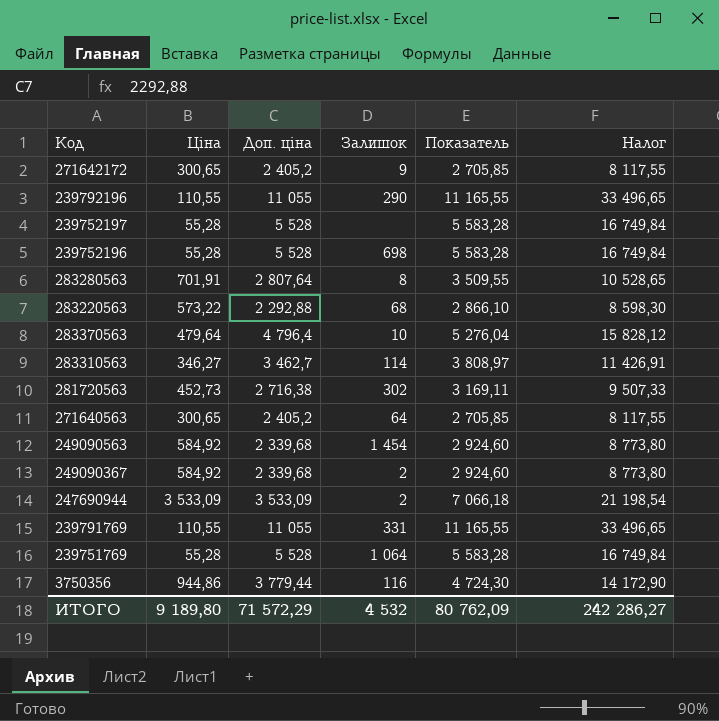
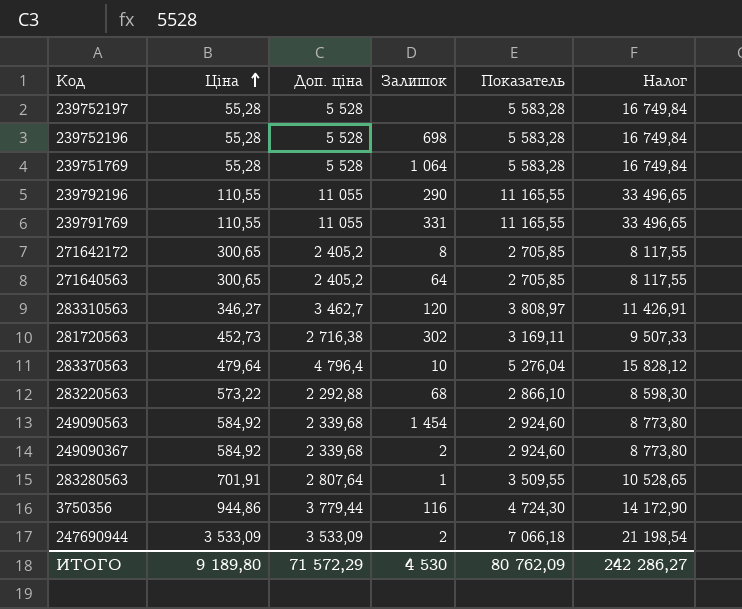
row order: none -> Ціна ascending
271642172 | Залишок: 9 -> 8
283310563 | Залишок: 114 -> 120
283280563 | Залишок: 8 -> 1
ИТОГО | Залишок: 4 532 -> 4 530

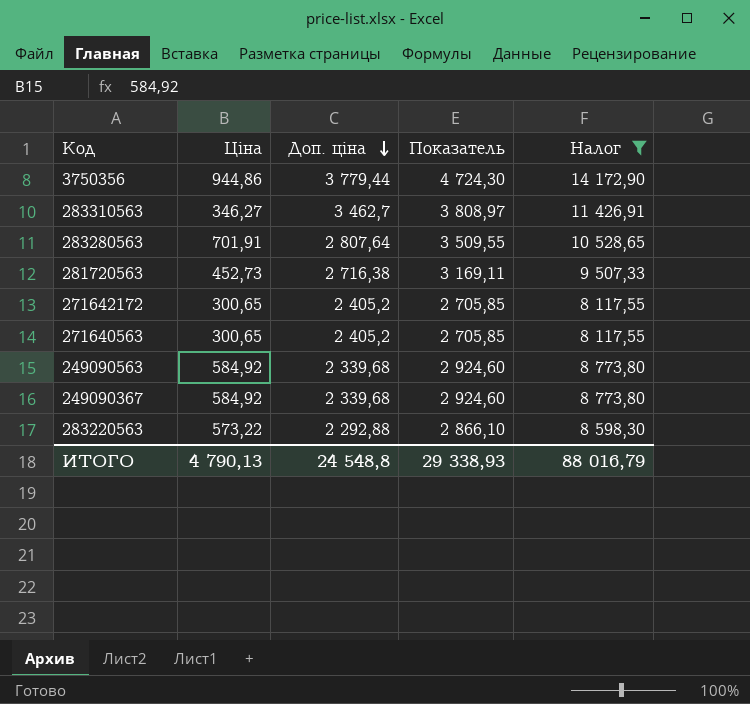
filter: none -> Налог <= 14 172,90
row order: Ціна ascending -> Доп. ціна descending
column Залишок | position: 4 -> none
ИТОГО | Ціна: 9 189,80 -> 4 790,13
ИТОГО | Доп. ціна: 71 572,29 -> 24 548,8
ИТОГО | Показатель: 80 762,09 -> 29 338,93
ИТОГО | Налог: 242 286,27 -> 88 016,79

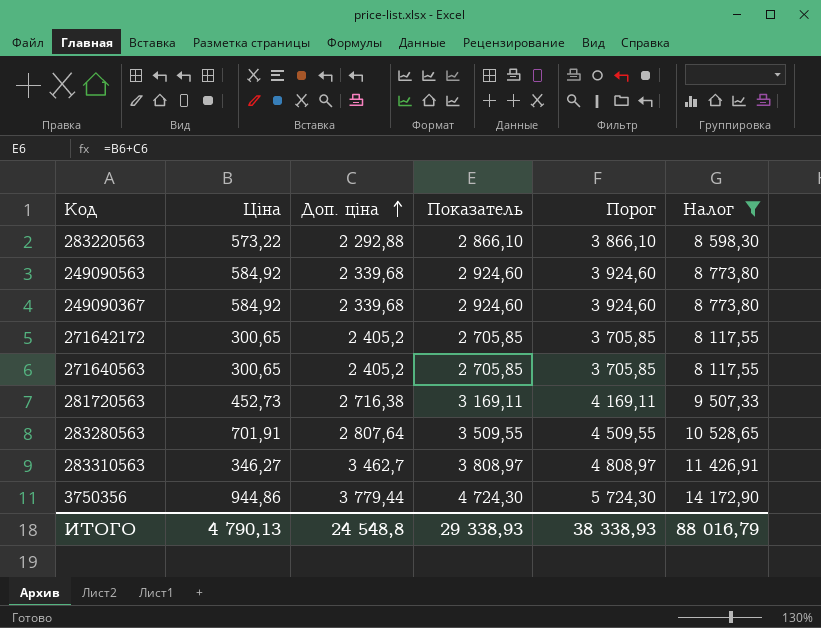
row order: Доп. ціна descending -> Доп. ціна ascending
column Порог | formula: none -> [Показатель] + 1000

